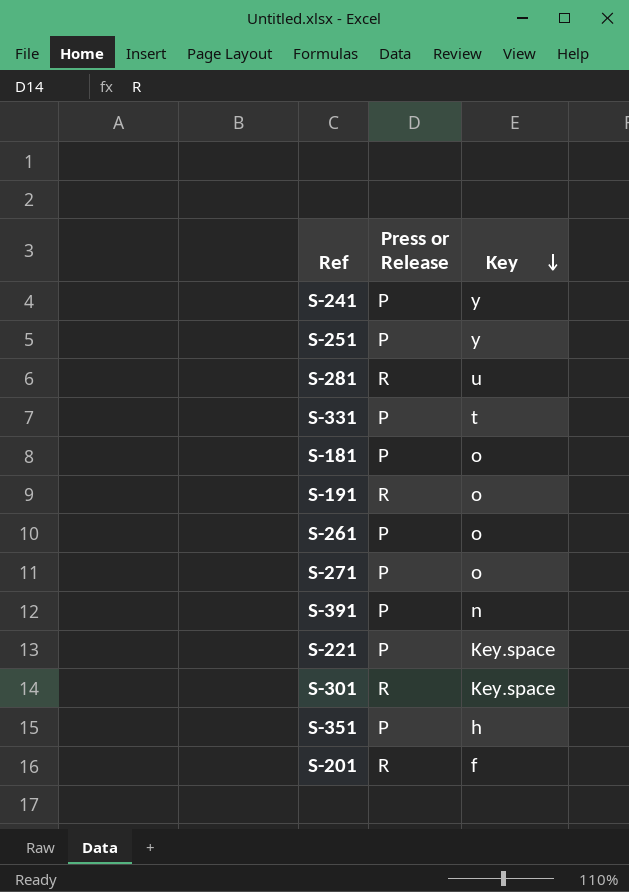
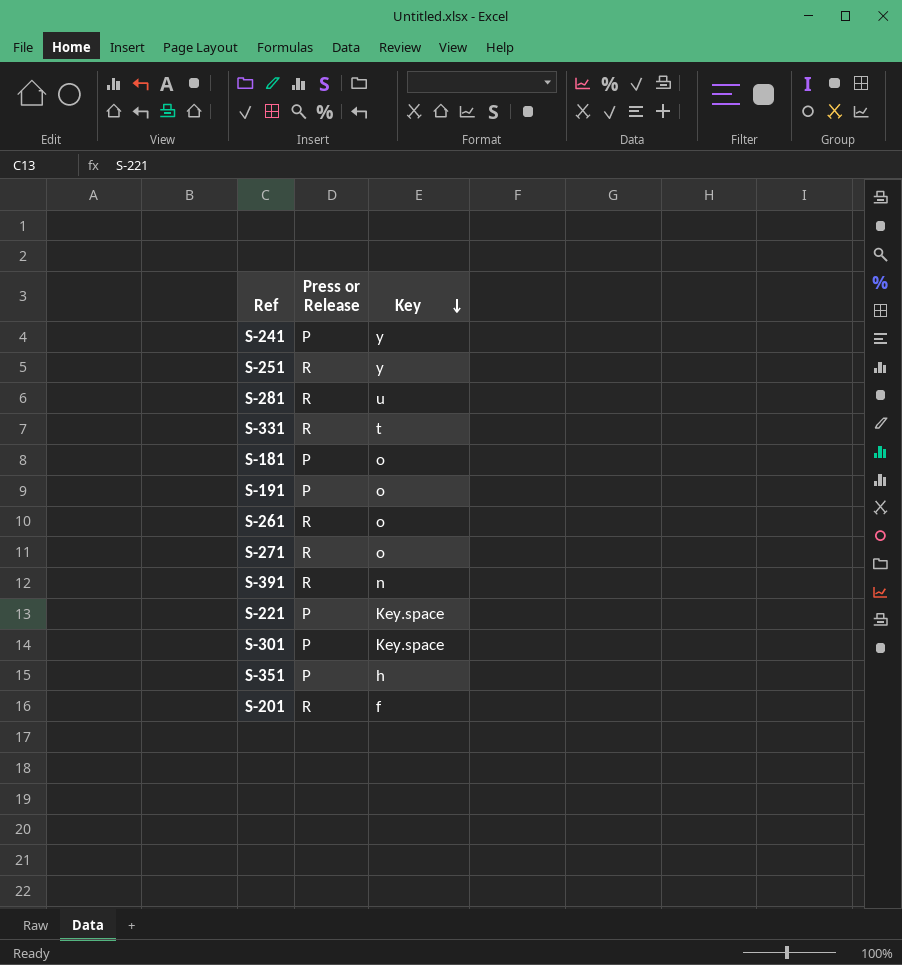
S-251 | Press or Release: P -> R
S-331 | Press or Release: P -> R
S-191 | Press or Release: R -> P
S-261 | Press or Release: P -> R
S-271 | Press or Release: P -> R
S-391 | Press or Release: P -> R
S-301 | Press or Release: R -> P

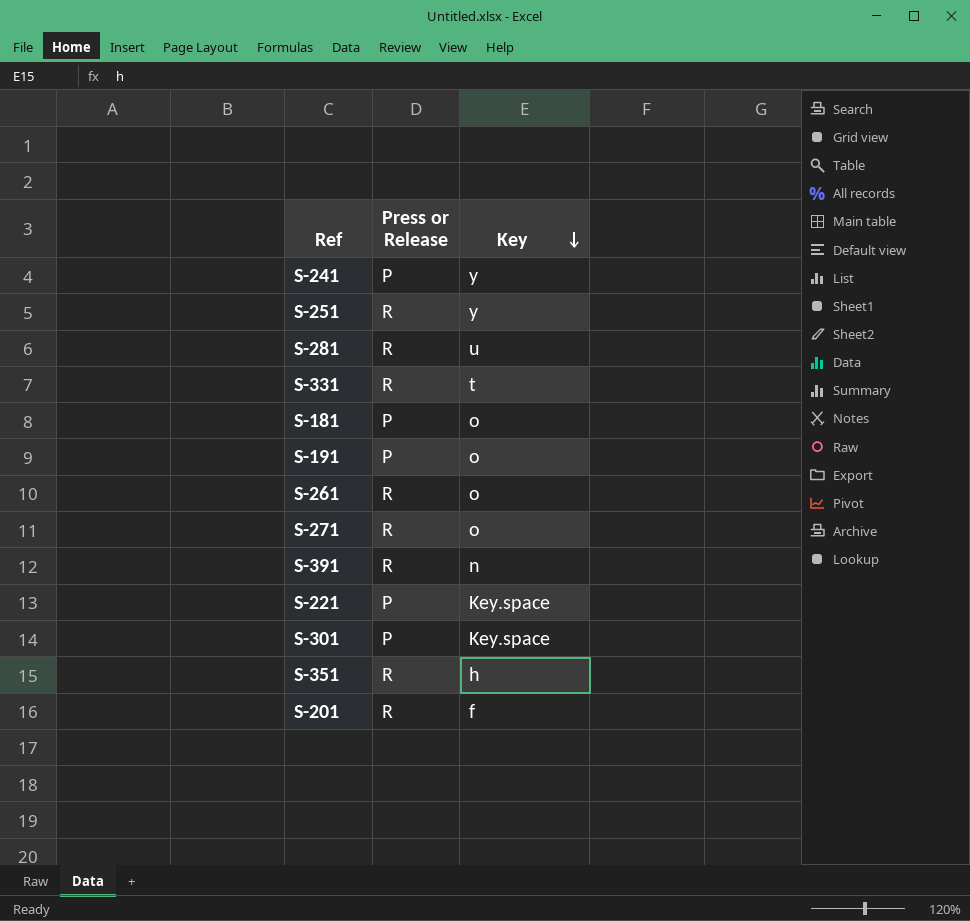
S-351 | Press or Release: P -> R

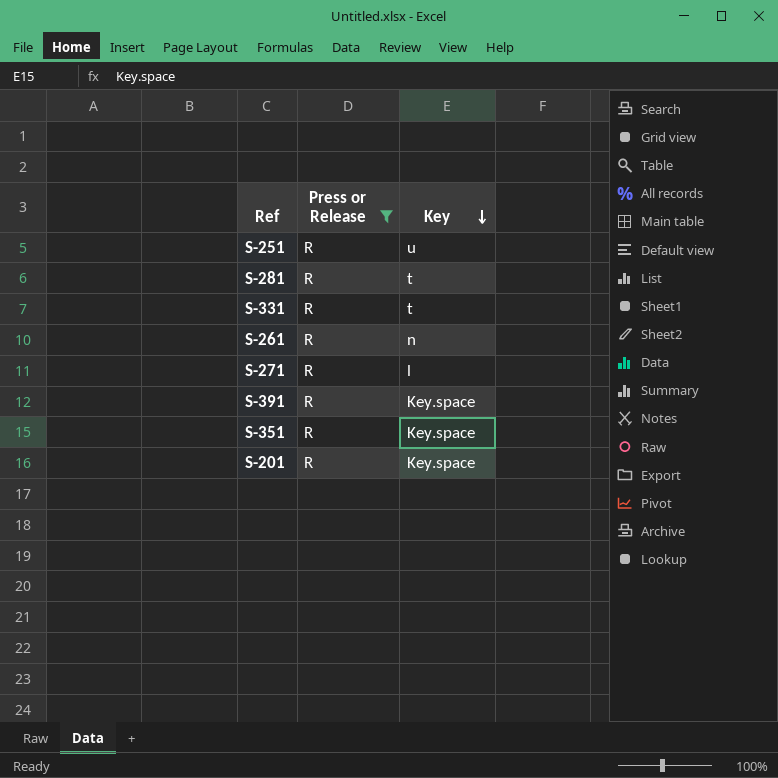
filter: none -> Press or Release = R
S-251 | Key: y -> u
S-281 | Key: u -> t
S-261 | Key: o -> n
S-271 | Key: o -> l
S-391 | Key: n -> Key.space
S-351 | Key: h -> Key.space
S-201 | Key: f -> Key.space

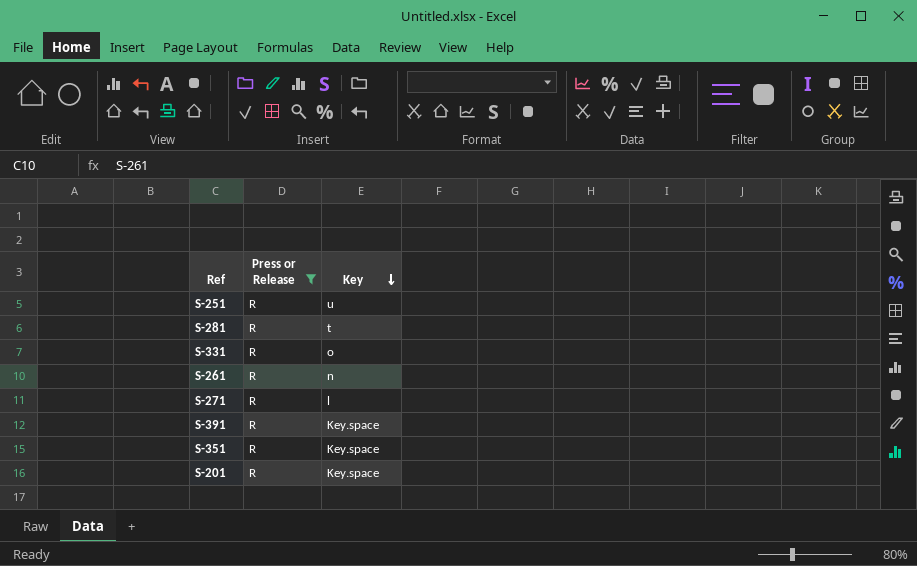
S-331 | Key: t -> o

